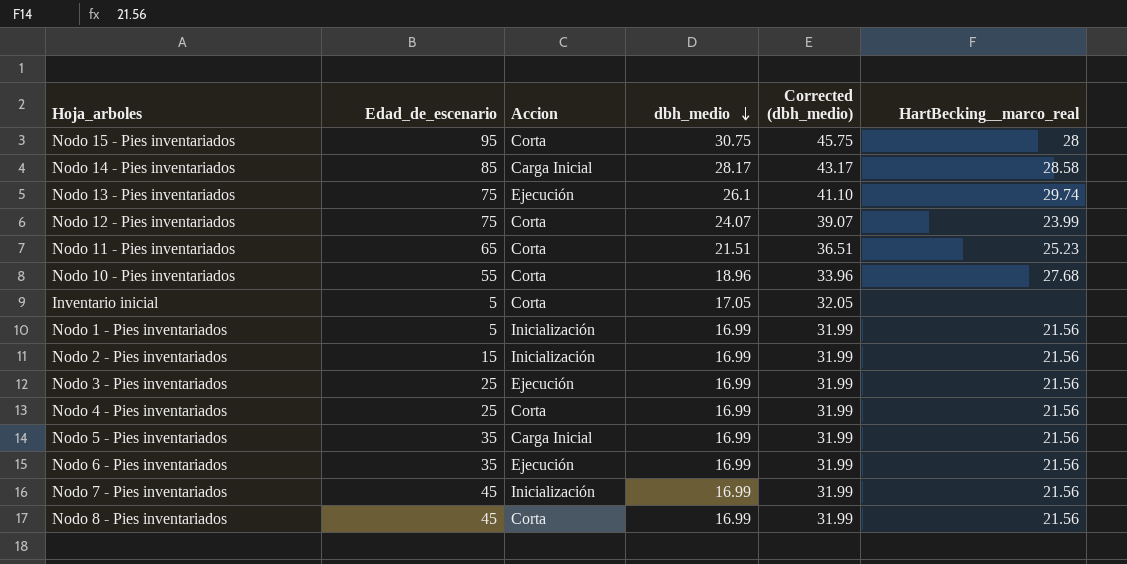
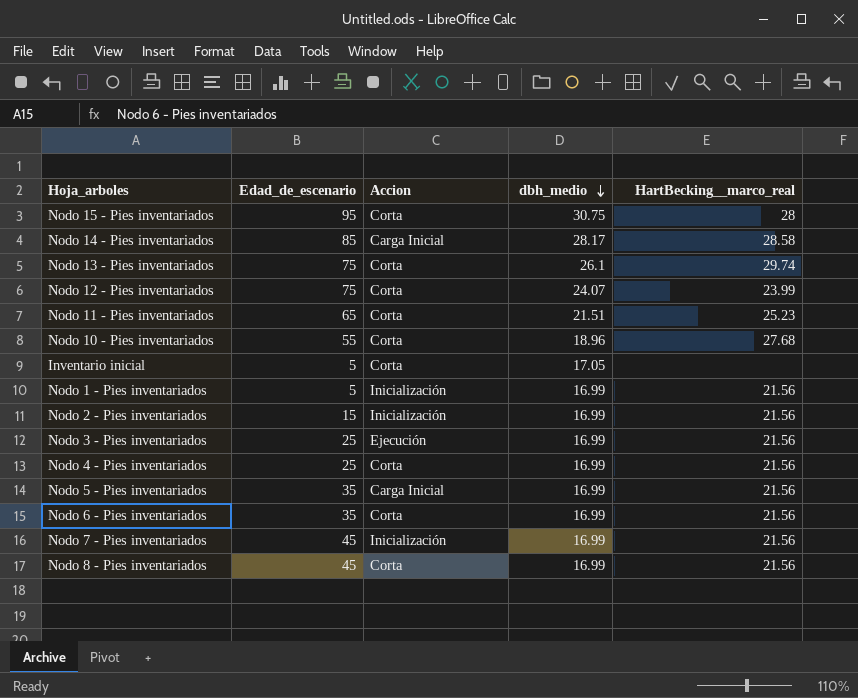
column Corrected (dbh_medio) | formula: [dbh_medio] + 15 -> none
Nodo 13 - Pies inventariados | Accion: Ejecución -> Corta
Nodo 6 - Pies inventariados | Accion: Ejecución -> Corta

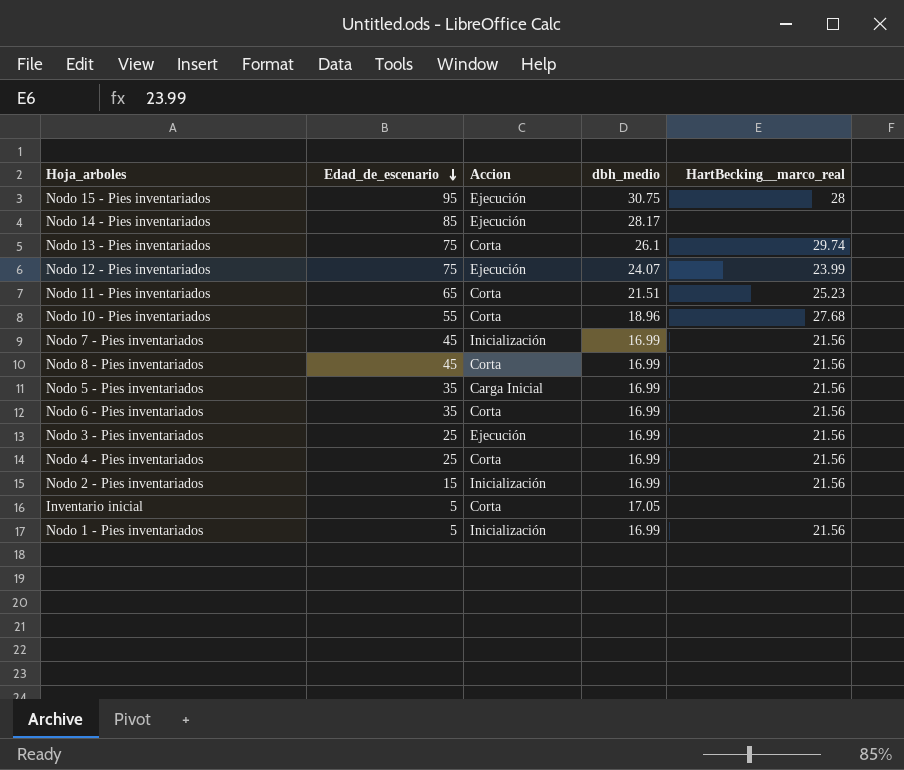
row order: dbh_medio descending -> Edad_de_escenario descending
Nodo 15 - Pies inventariados | Accion: Corta -> Ejecución
Nodo 14 - Pies inventariados | Accion: Carga Inicial -> Ejecución
Nodo 14 - Pies inventariados | HartBecking__marco_real: 28.58 -> none
Nodo 12 - Pies inventariados | Accion: Corta -> Ejecución

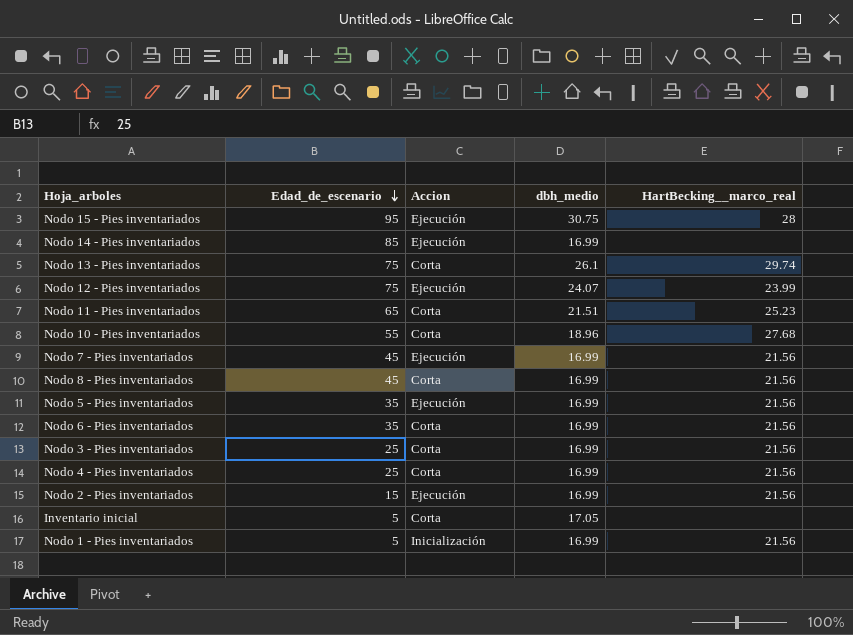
Nodo 14 - Pies inventariados | dbh_medio: 28.17 -> 16.99
Nodo 7 - Pies inventariados | Accion: Inicialización -> Ejecución
Nodo 5 - Pies inventariados | Accion: Carga Inicial -> Ejecución
Nodo 3 - Pies inventariados | Accion: Ejecución -> Corta
Nodo 2 - Pies inventariados | Accion: Inicialización -> Ejecución

